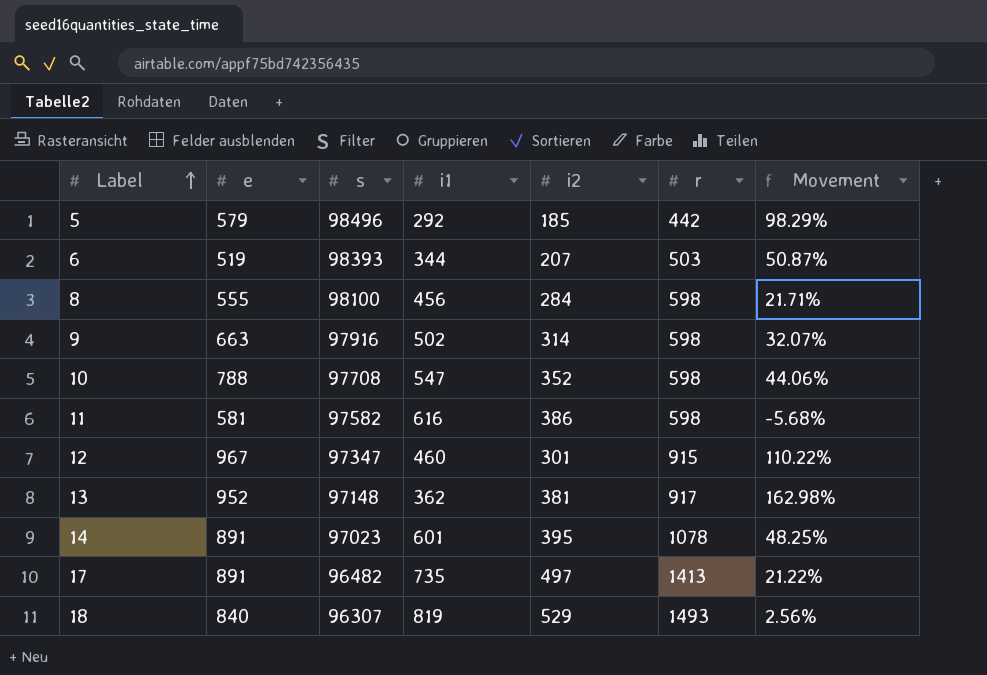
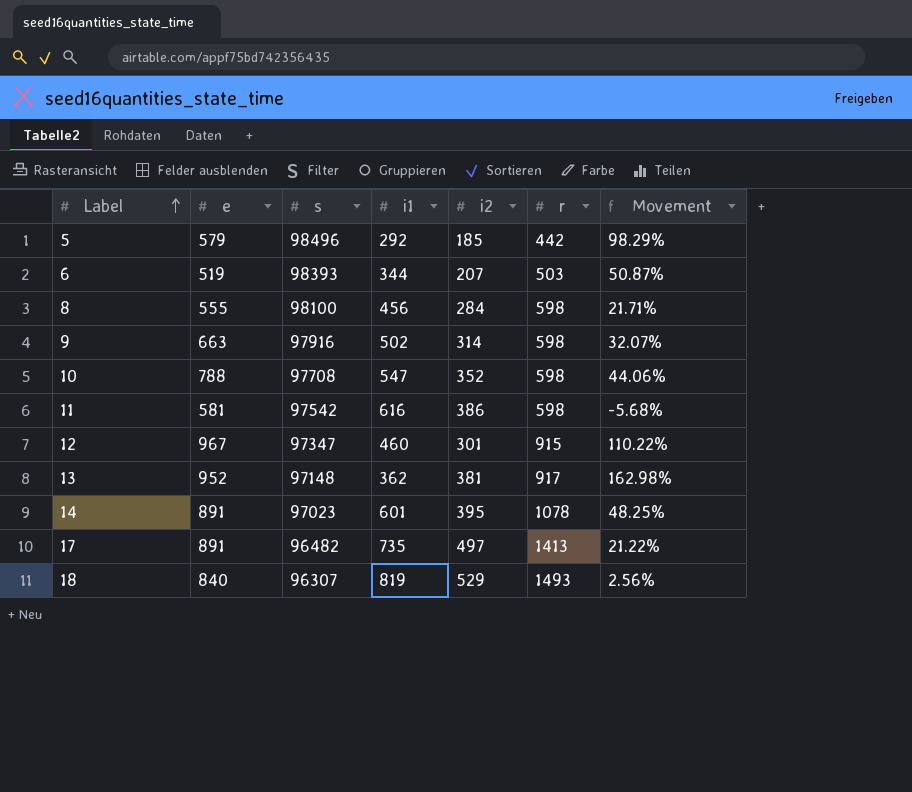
11 | s: 97582 -> 97542

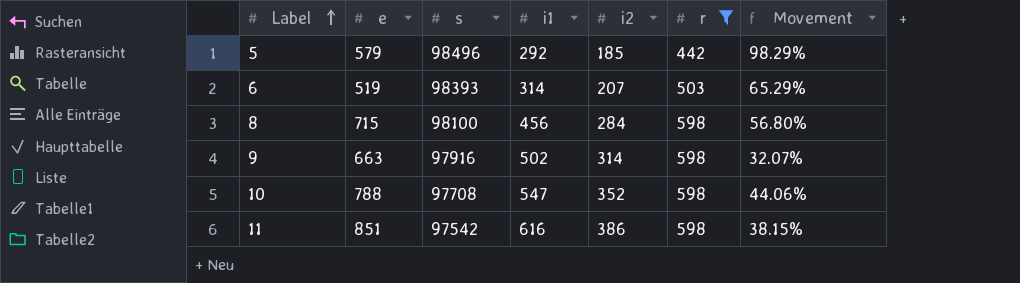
filter: none -> r <= 598
6 | i1: 344 -> 314
6 | Movement: 50.87% -> 65.29%
8 | e: 555 -> 715
8 | Movement: 21.71% -> 56.80%
11 | e: 581 -> 851
11 | Movement: -5.68% -> 38.15%

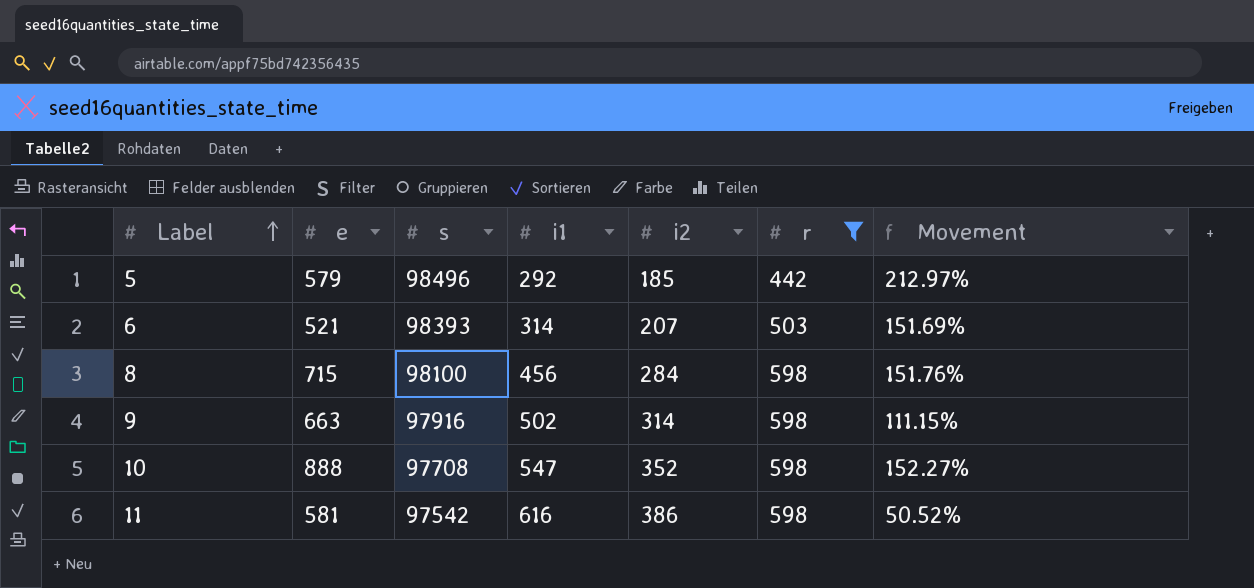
column Movement | formula: ([e] - [i1]) / [i1] -> ([e] - [i2]) / [i2]
6 | e: 519 -> 521
10 | e: 788 -> 888
11 | e: 851 -> 581

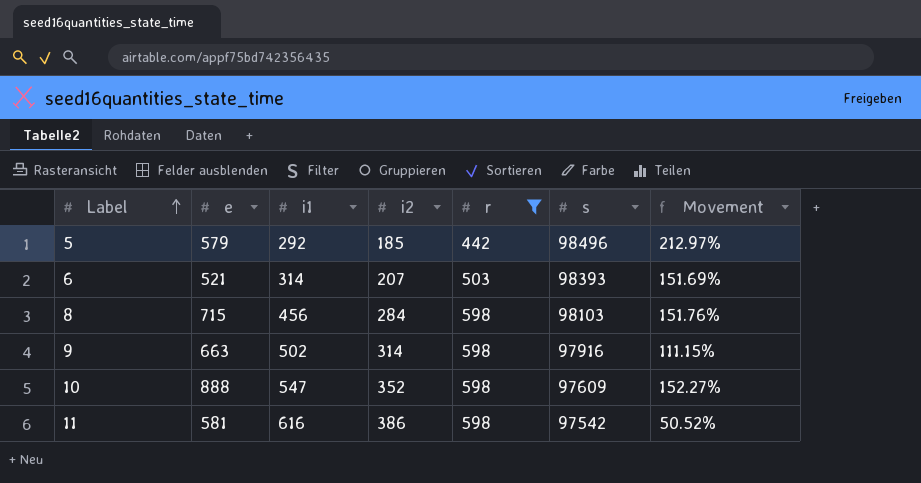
column s | position: 3 -> 6
8 | s: 98100 -> 98103
10 | s: 97708 -> 97609

